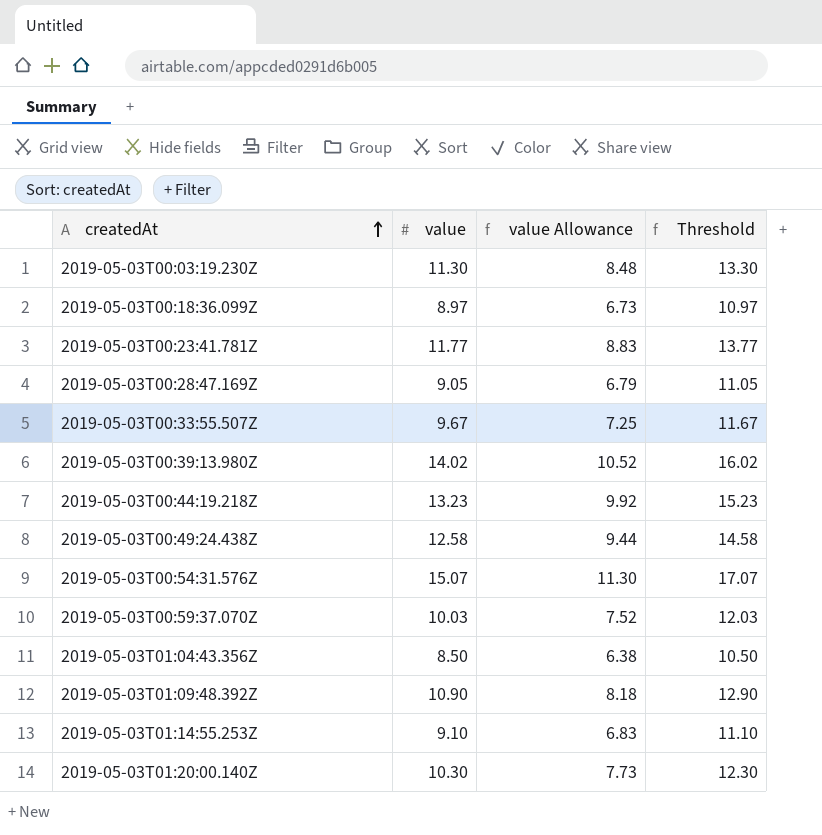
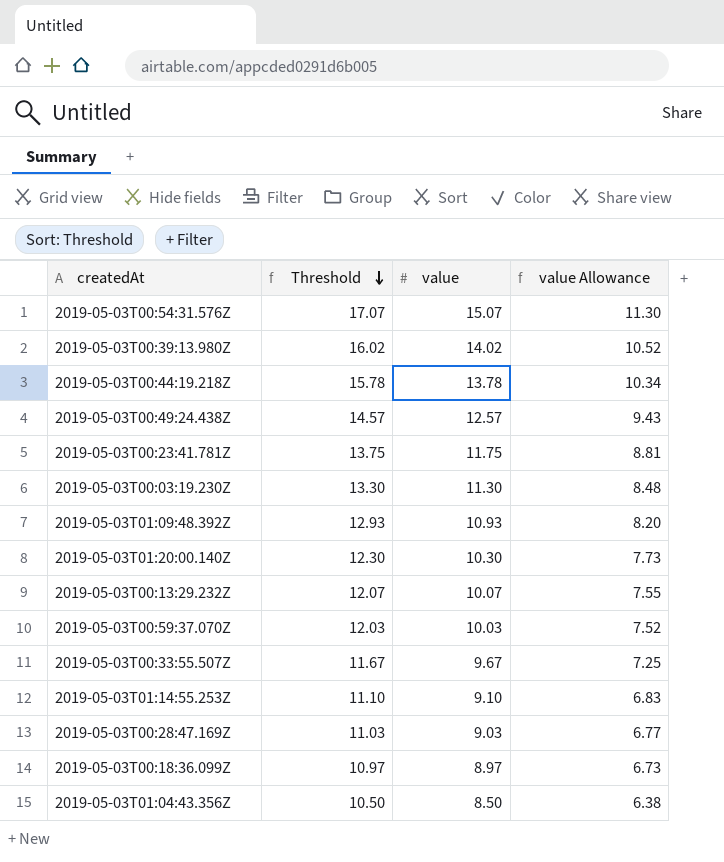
row order: createdAt ascending -> Threshold descending
column Threshold | position: 4 -> 2
2019-05-03T00:44:19.218Z | Threshold: 15.23 -> 15.78
2019-05-03T00:44:19.218Z | value: 13.23 -> 13.78
2019-05-03T00:44:19.218Z | value Allowance: 9.92 -> 10.34
2019-05-03T00:49:24.438Z | Threshold: 14.58 -> 14.57
2019-05-03T00:49:24.438Z | value: 12.58 -> 12.57
2019-05-03T00:49:24.438Z | value Allowance: 9.44 -> 9.43
2019-05-03T00:23:41.781Z | Threshold: 13.77 -> 13.75
2019-05-03T00:23:41.781Z | value: 11.77 -> 11.75
2019-05-03T00:23:41.781Z | value Allowance: 8.83 -> 8.81
2019-05-03T01:09:48.392Z | Threshold: 12.90 -> 12.93
2019-05-03T01:09:48.392Z | value: 10.90 -> 10.93
2019-05-03T01:09:48.392Z | value Allowance: 8.18 -> 8.20
row 2019-05-03T00:13:29.232Z: none -> 12.07 | 10.07 | 7.55
2019-05-03T00:28:47.169Z | Threshold: 11.05 -> 11.03
2019-05-03T00:28:47.169Z | value: 9.05 -> 9.03
2019-05-03T00:28:47.169Z | value Allowance: 6.79 -> 6.77

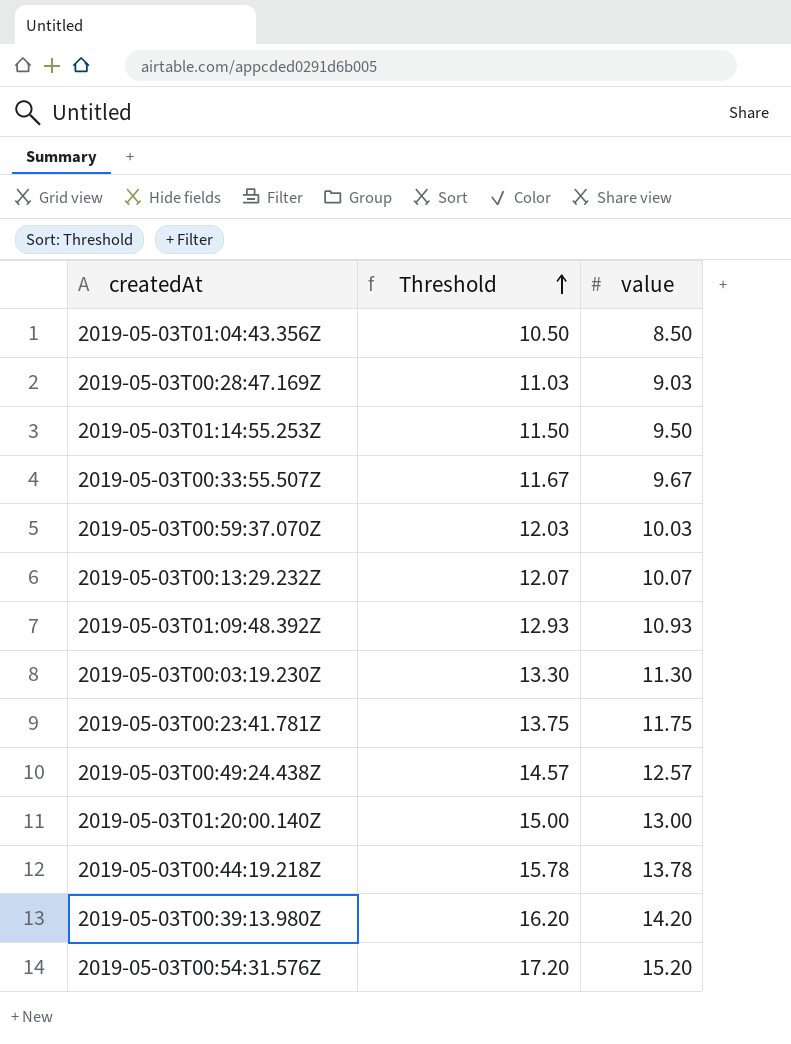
row order: Threshold descending -> Threshold ascending
column value Allowance | formula: [value] * 0.75 -> none
row 2019-05-03T00:18:36.099Z: 10.97 | 8.97 | 6.73 -> none
2019-05-03T01:14:55.253Z | Threshold: 11.10 -> 11.50
2019-05-03T01:14:55.253Z | value: 9.10 -> 9.50
2019-05-03T01:20:00.140Z | Threshold: 12.30 -> 15.00
2019-05-03T01:20:00.140Z | value: 10.30 -> 13.00
2019-05-03T00:39:13.980Z | Threshold: 16.02 -> 16.20
2019-05-03T00:39:13.980Z | value: 14.02 -> 14.20
2019-05-03T00:54:31.576Z | Threshold: 17.07 -> 17.20
2019-05-03T00:54:31.576Z | value: 15.07 -> 15.20

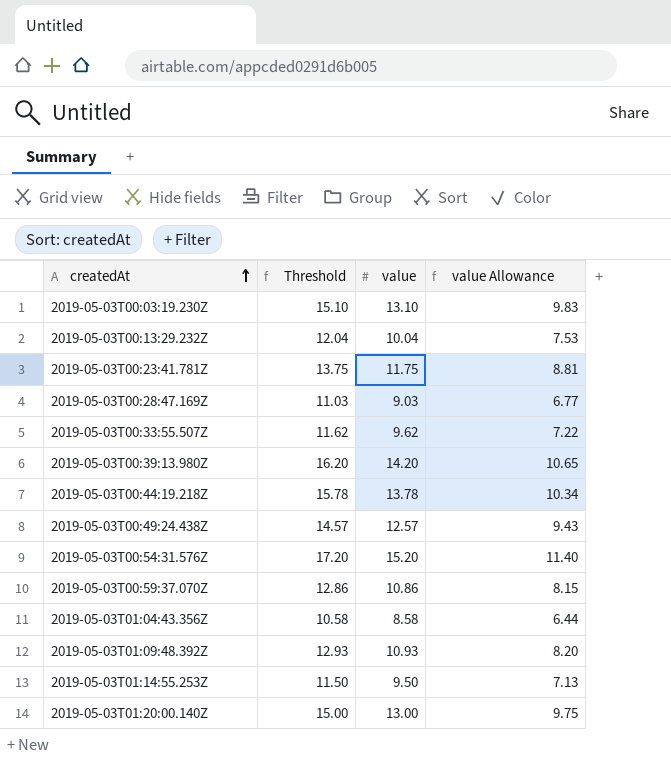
row order: Threshold ascending -> createdAt ascending
column value Allowance | formula: none -> [value] * 0.75
2019-05-03T00:03:19.230Z | Threshold: 13.30 -> 15.10
2019-05-03T00:03:19.230Z | value: 11.30 -> 13.10
2019-05-03T00:13:29.232Z | Threshold: 12.07 -> 12.04
2019-05-03T00:13:29.232Z | value: 10.07 -> 10.04
2019-05-03T00:33:55.507Z | Threshold: 11.67 -> 11.62
2019-05-03T00:33:55.507Z | value: 9.67 -> 9.62
2019-05-03T00:59:37.070Z | Threshold: 12.03 -> 12.86
2019-05-03T00:59:37.070Z | value: 10.03 -> 10.86
2019-05-03T01:04:43.356Z | Threshold: 10.50 -> 10.58
2019-05-03T01:04:43.356Z | value: 8.50 -> 8.58

